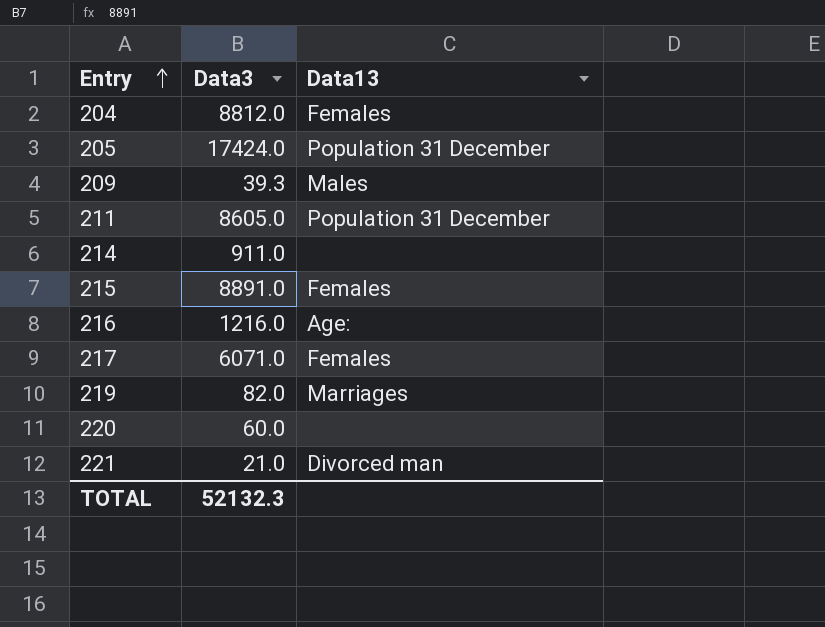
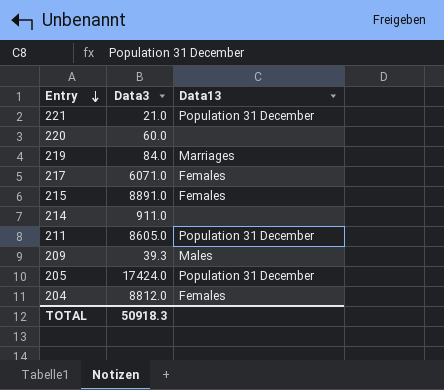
row order: Entry ascending -> Entry descending
row 216: 1216.0 | Age: -> none
221 | Data13: Divorced man -> Population 31 December
219 | Data3: 82.0 -> 84.0
TOTAL | Data3: 52132.3 -> 50918.3

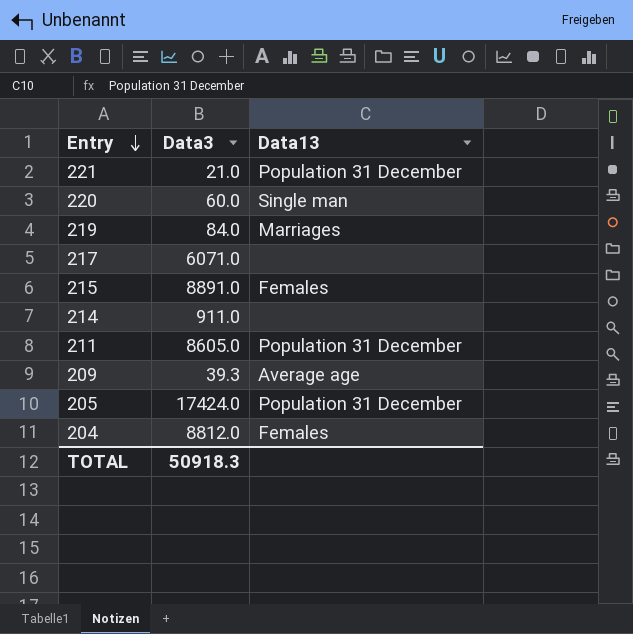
220 | Data13: none -> Single man
217 | Data13: Females -> none
209 | Data13: Males -> Average age

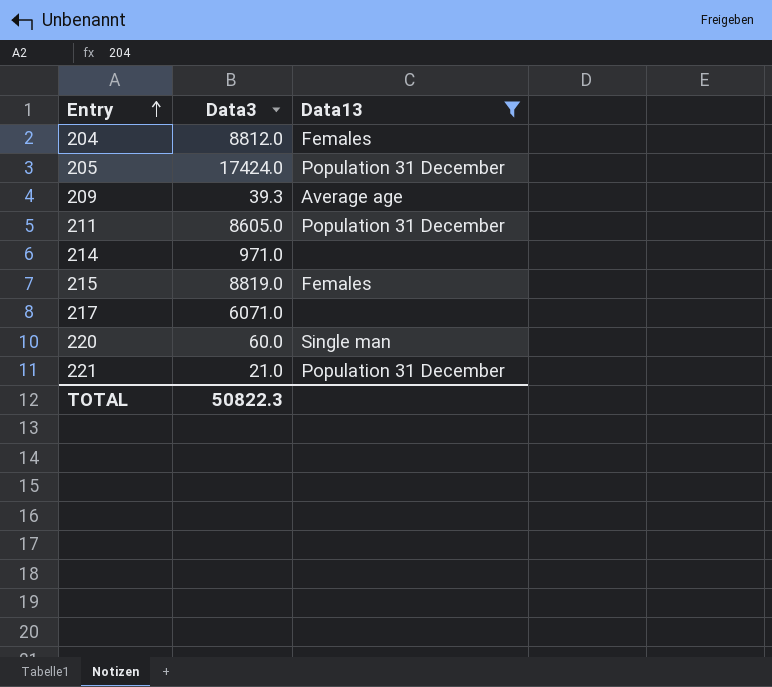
filter: none -> Data13 != Marriages
row order: Entry descending -> Entry ascending
214 | Data3: 911.0 -> 971.0
215 | Data3: 8891.0 -> 8819.0
TOTAL | Data3: 50918.3 -> 50822.3

